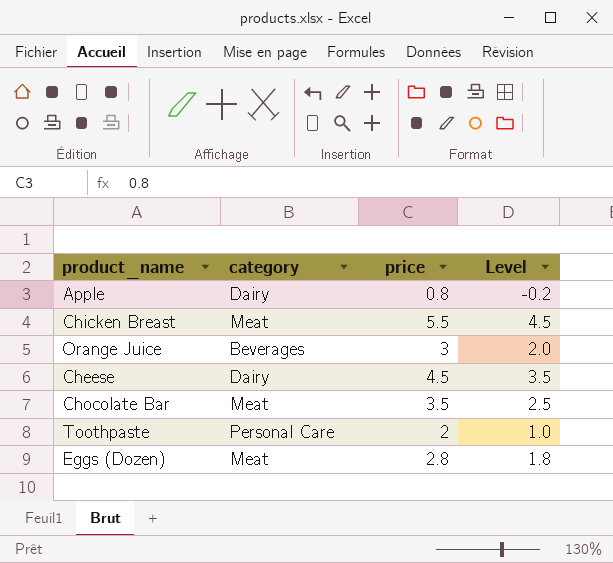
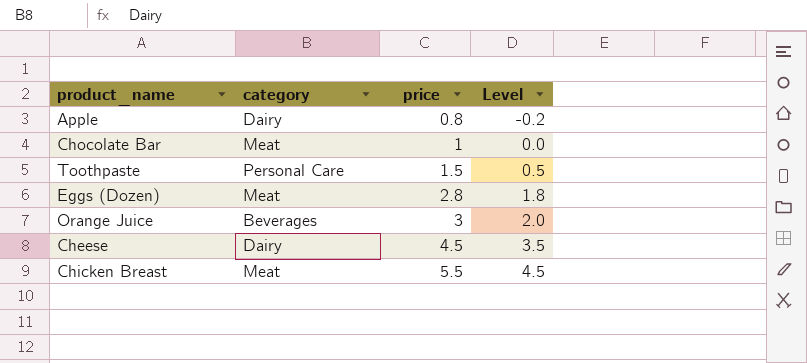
row order: none -> price ascending
Chocolate Bar | price: 3.5 -> 1
Chocolate Bar | Level: 2.5 -> 0.0
Toothpaste | price: 2 -> 1.5
Toothpaste | Level: 1.0 -> 0.5

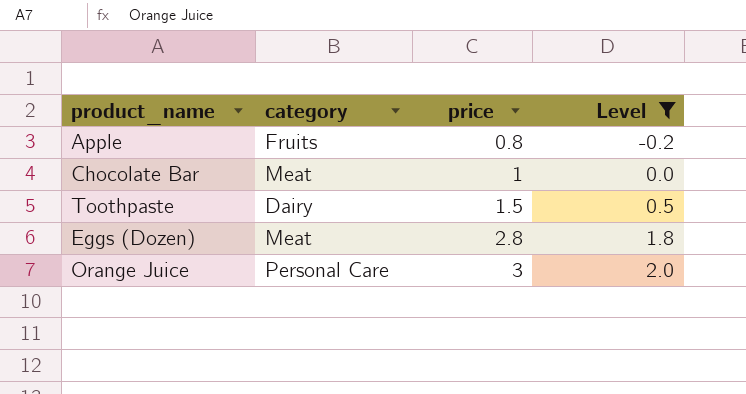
filter: none -> Level <= 2.0
Apple | category: Dairy -> Fruits
Toothpaste | category: Personal Care -> Dairy
Orange Juice | category: Beverages -> Personal Care

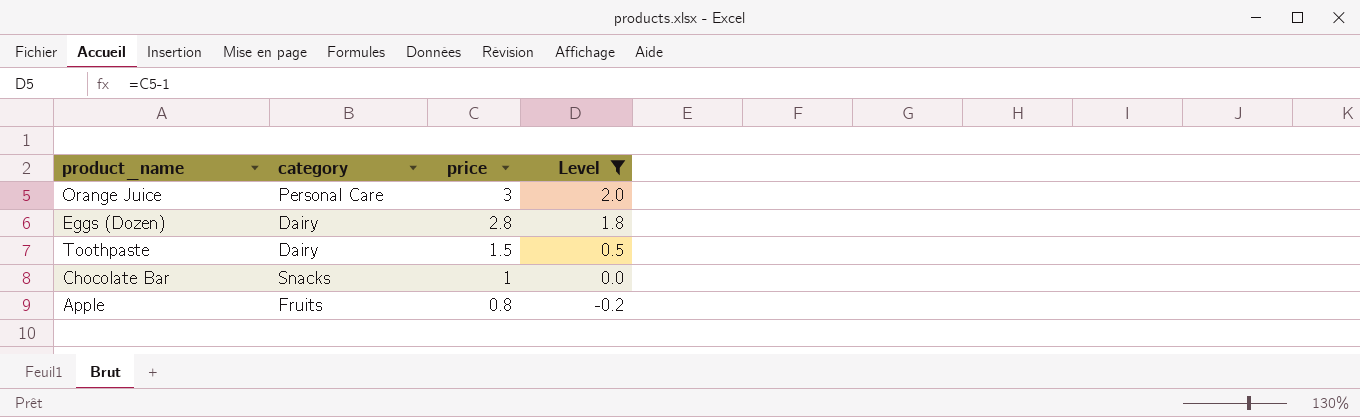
row order: price ascending -> price descending
Eggs (Dozen) | category: Meat -> Dairy
Chocolate Bar | category: Meat -> Snacks

